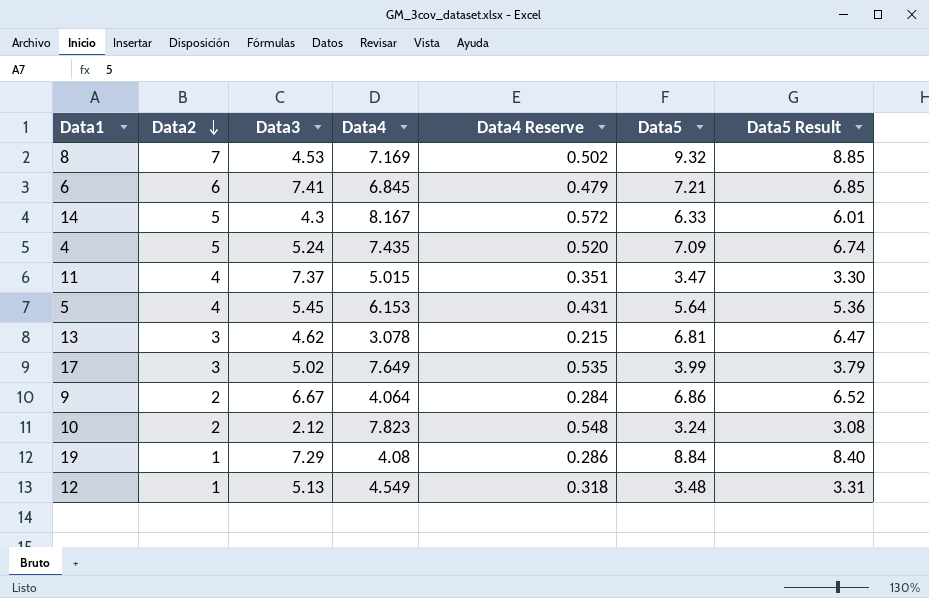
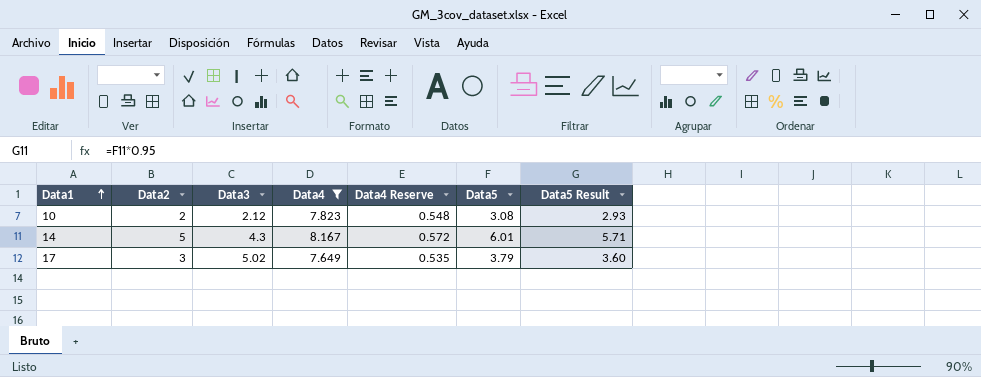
filter: none -> Data4 >= 7.649
row order: Data2 descending -> Data1 ascending
10 | Data5: 3.24 -> 3.08
10 | Data5 Result: 3.08 -> 2.93
14 | Data5: 6.33 -> 6.01
14 | Data5 Result: 6.01 -> 5.71
17 | Data5: 3.99 -> 3.79
17 | Data5 Result: 3.79 -> 3.60

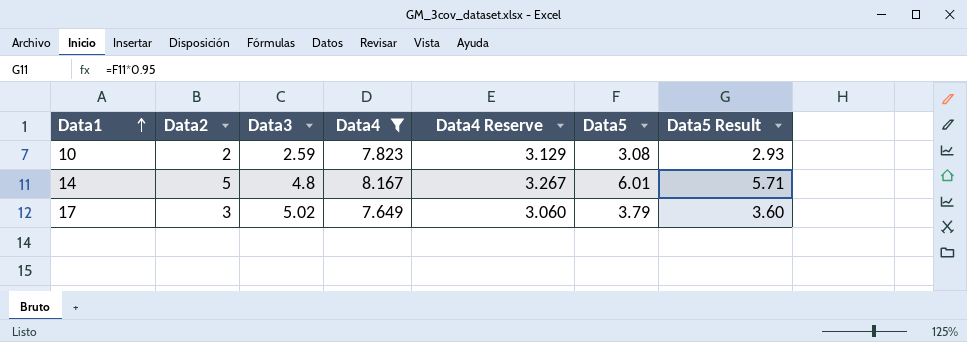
column Data4 Reserve | formula: [Data4] * 0.07 -> [Data4] * 0.4
10 | Data3: 2.12 -> 2.59
14 | Data3: 4.3 -> 4.8

